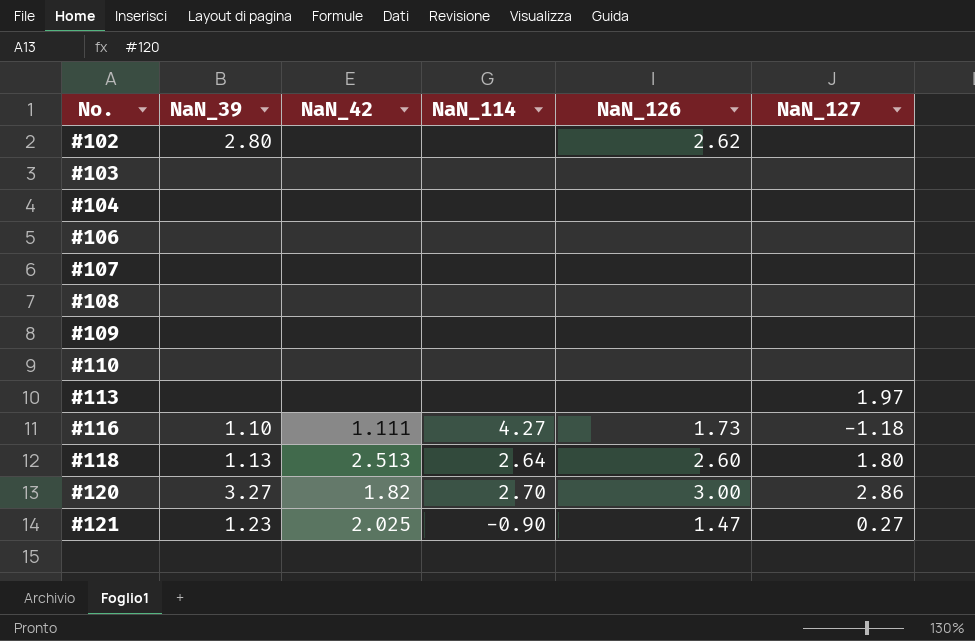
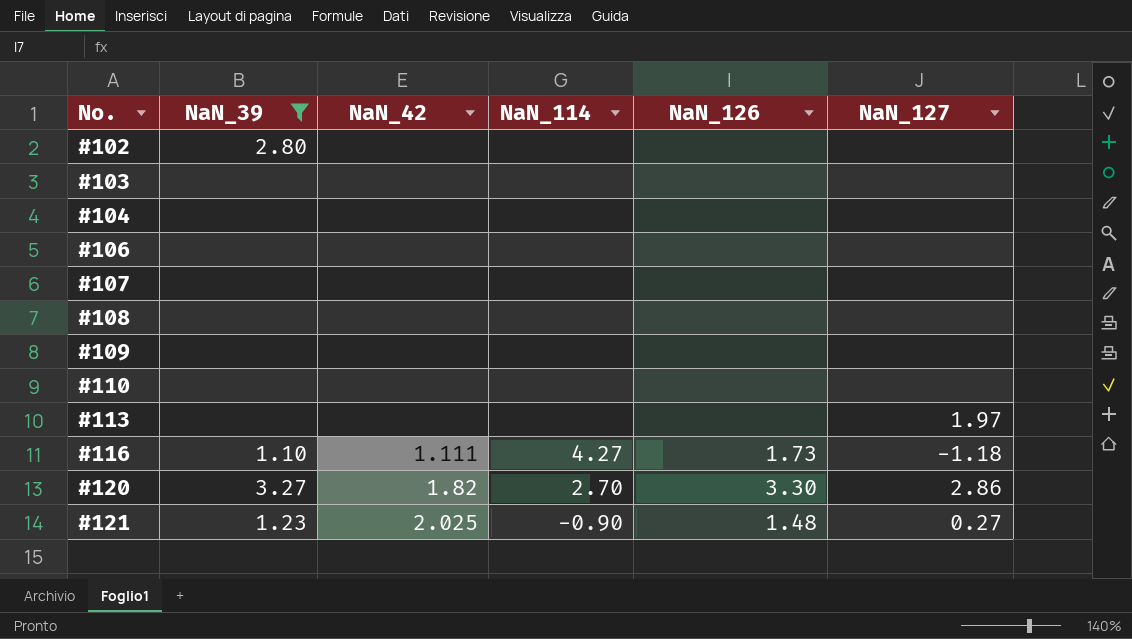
filter: none -> NaN_39 != 1.13
#102 | NaN_126: 2.62 -> none
#120 | NaN_126: 3.00 -> 3.30
#121 | NaN_126: 1.47 -> 1.48

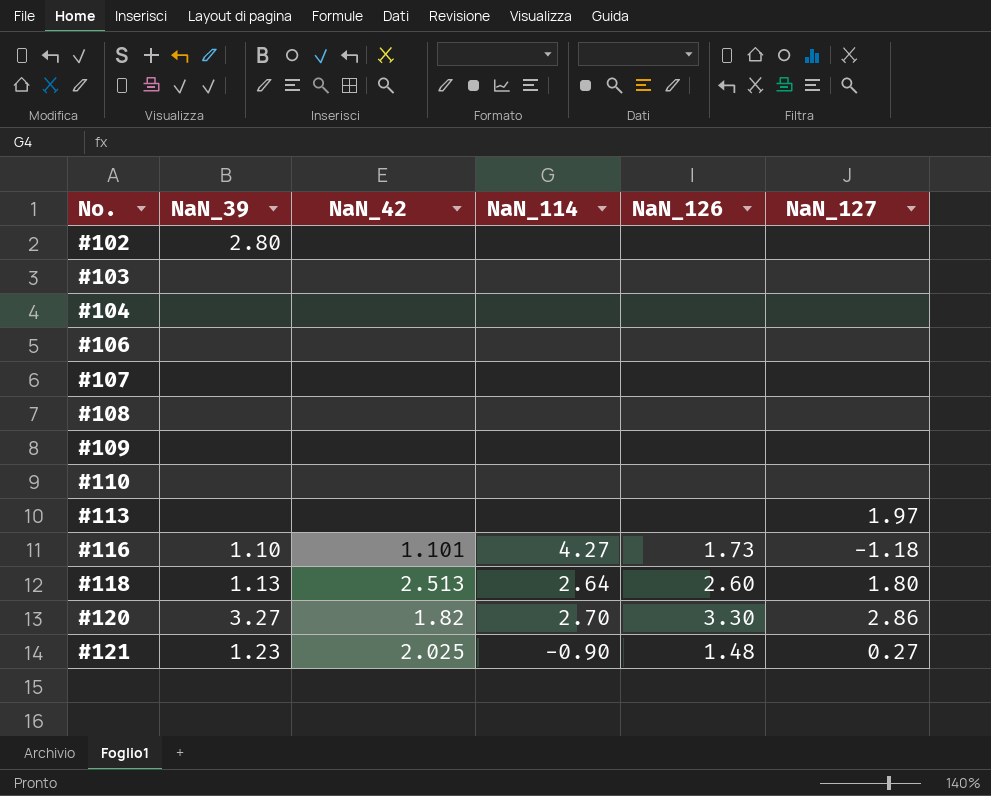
filter: NaN_39 != 1.13 -> none
#116 | NaN_42: 1.111 -> 1.101

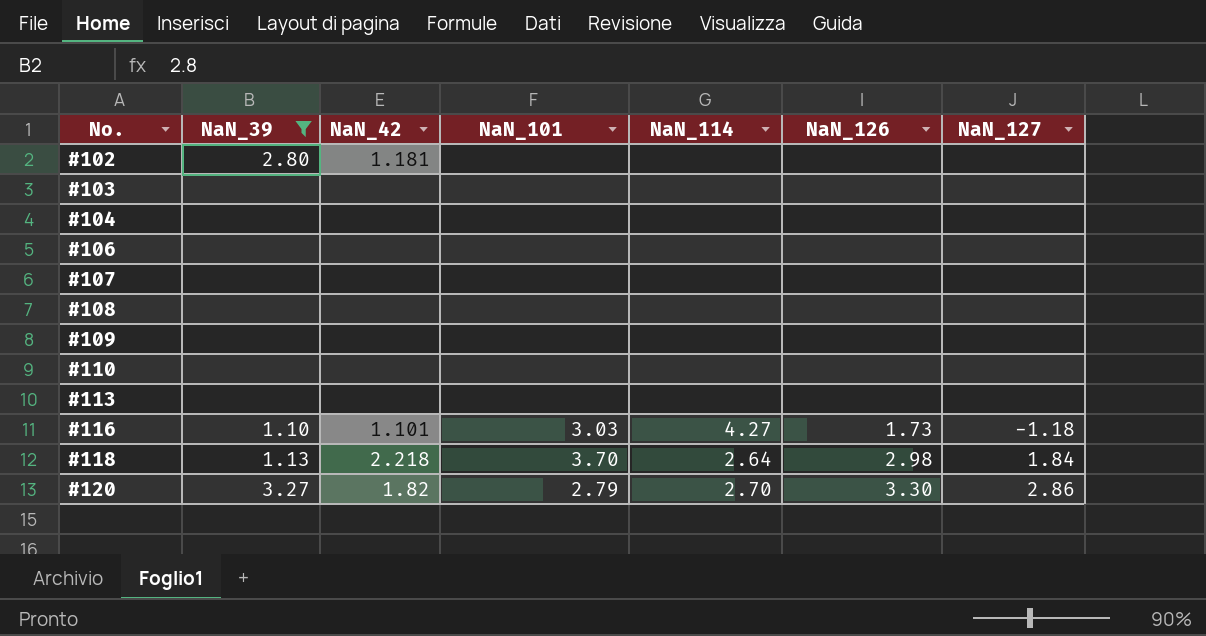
filter: none -> NaN_39 != 1.23
column NaN_101 | position: none -> 4
#102 | NaN_42: none -> 1.181
#113 | NaN_127: 1.97 -> none
#118 | NaN_42: 2.513 -> 2.218
#118 | NaN_126: 2.60 -> 2.98
#118 | NaN_127: 1.80 -> 1.84

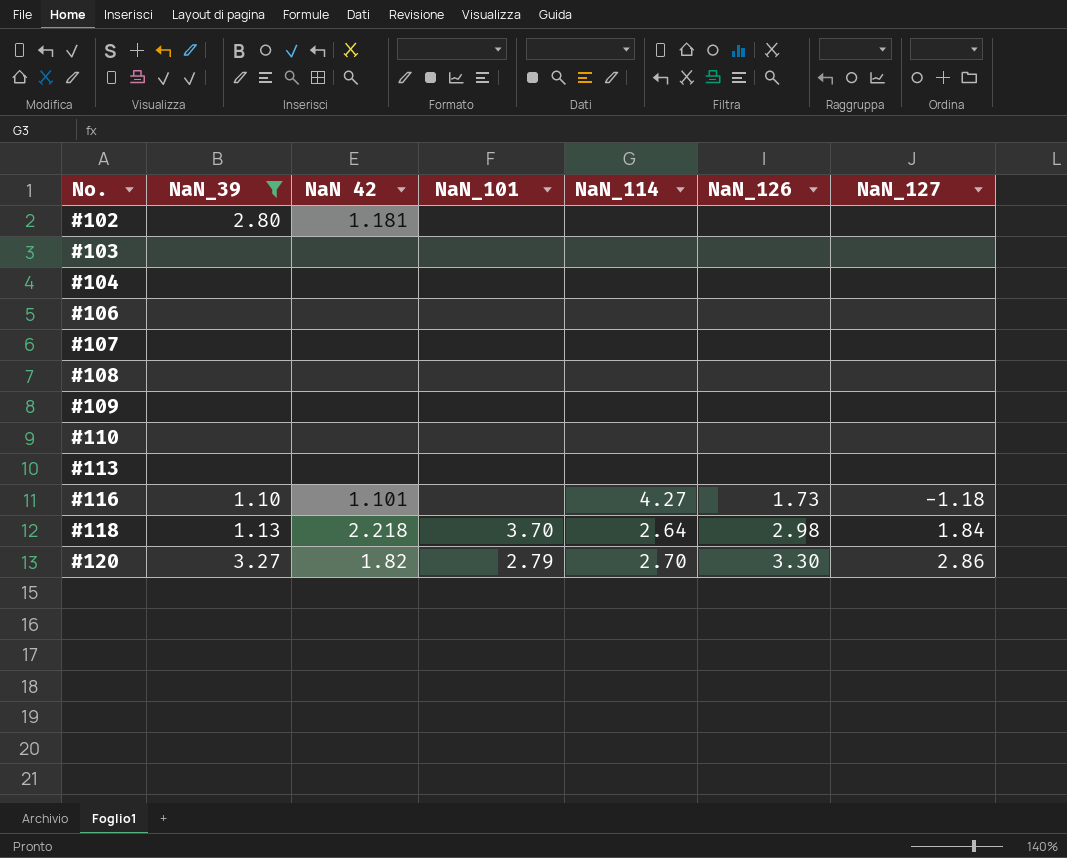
column name: NaN_42 -> NaN 42
#116 | NaN_101: 3.03 -> none

